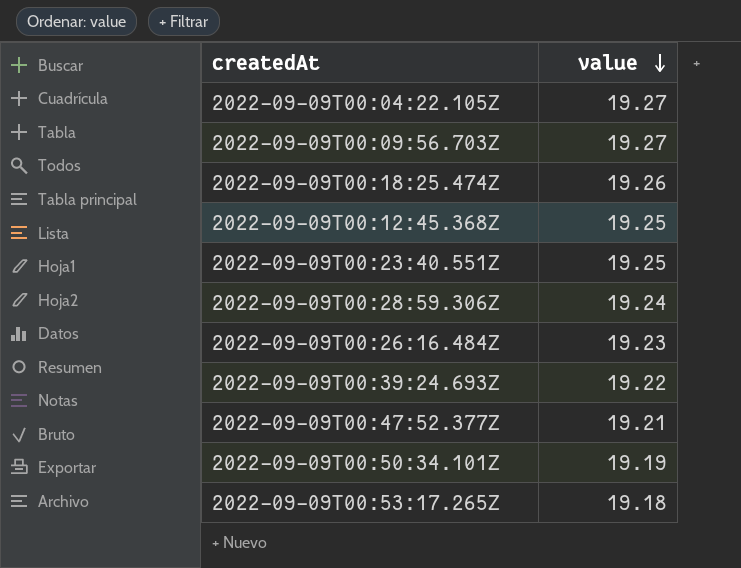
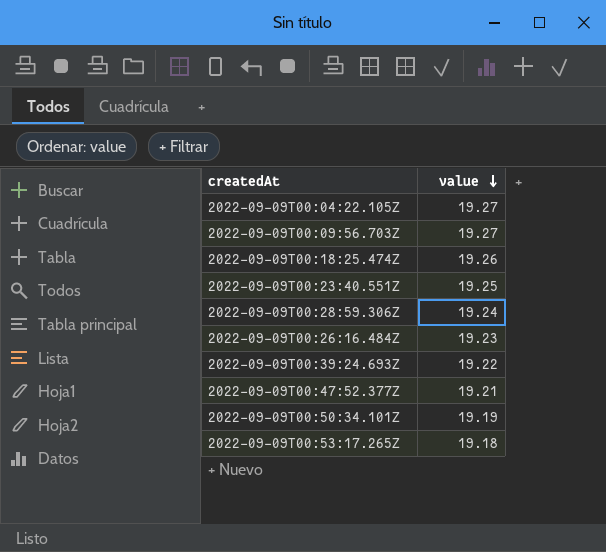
row 2022-09-09T00:12:45.368Z: 19.25 -> none

